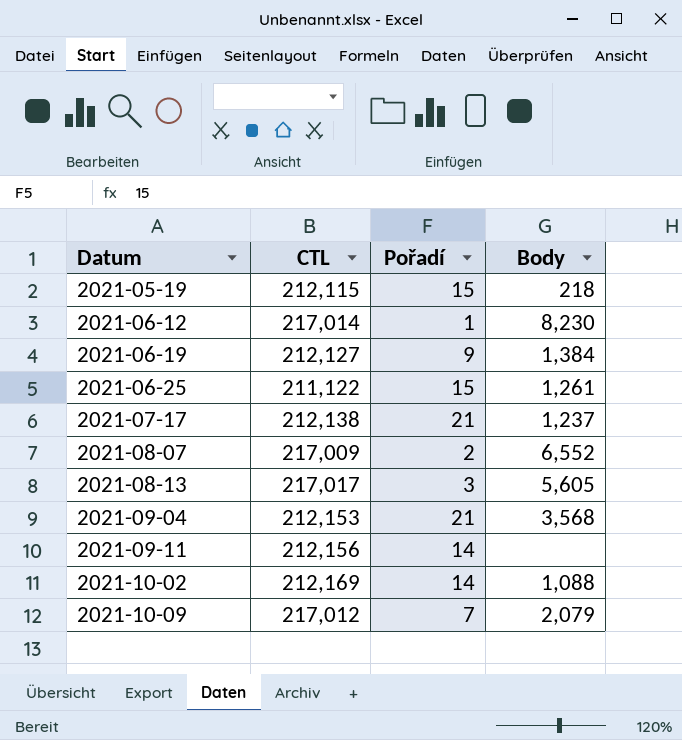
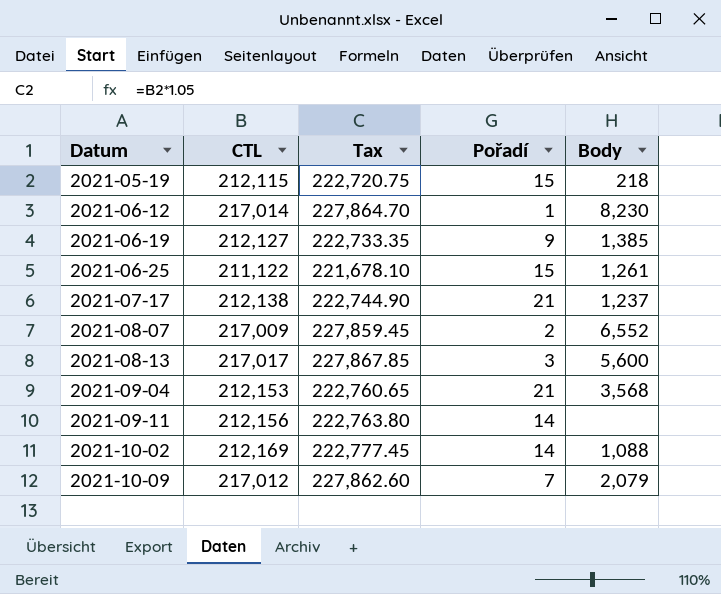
column Tax | formula: none -> [CTL] * 1.05
2021-06-19 | Body: 1,384 -> 1,385
2021-08-13 | Body: 5,605 -> 5,600

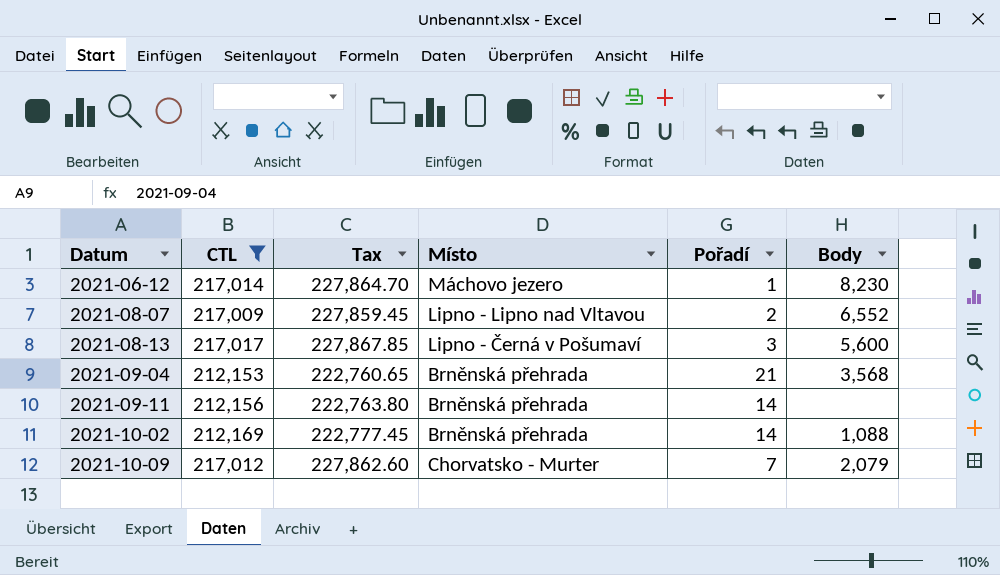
filter: none -> CTL >= 212,153
column Místo | position: none -> 4

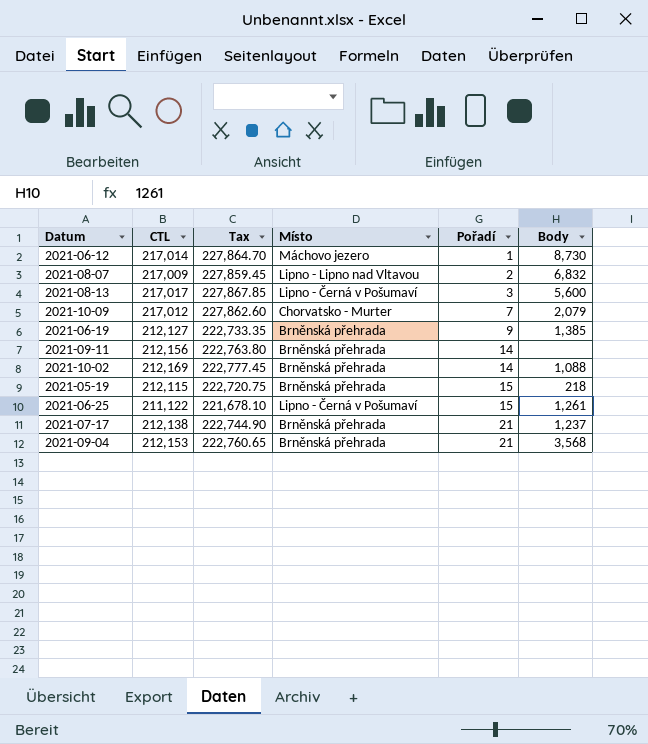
filter: CTL >= 212,153 -> none
row order: Datum ascending -> Pořadí ascending
2021-06-12 | Body: 8,230 -> 8,730
2021-08-07 | Body: 6,552 -> 6,832

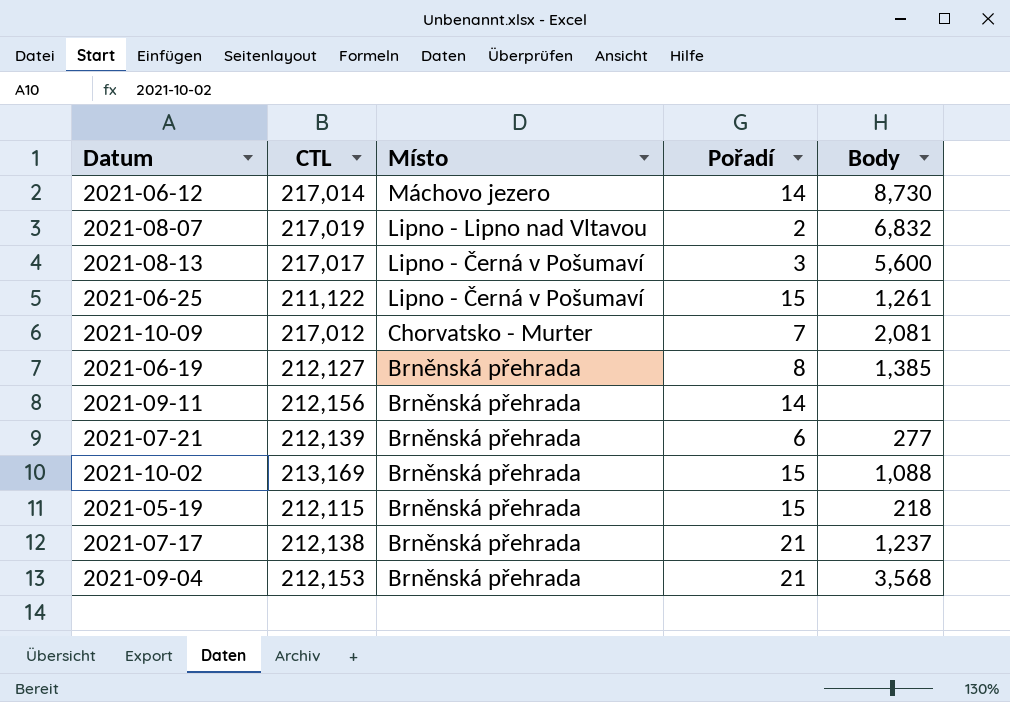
row order: Pořadí ascending -> Místo descending
column Tax | formula: [CTL] * 1.05 -> none
2021-06-12 | Pořadí: 1 -> 14
2021-08-07 | CTL: 217,009 -> 217,019
2021-10-09 | Body: 2,079 -> 2,081
2021-06-19 | Pořadí: 9 -> 8
row 2021-07-21: none -> 212,139 | Brněnská přehrada | 6 | 277
2021-10-02 | CTL: 212,169 -> 213,169
2021-10-02 | Pořadí: 14 -> 15

